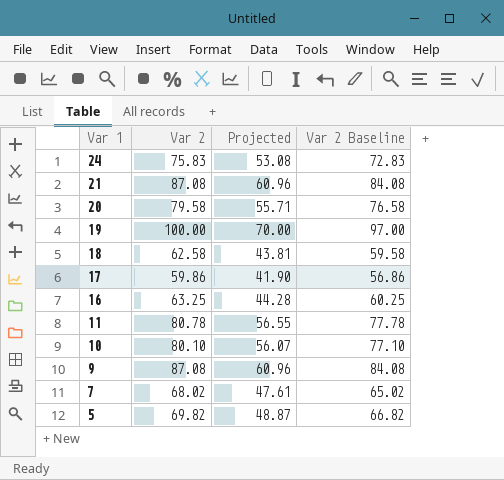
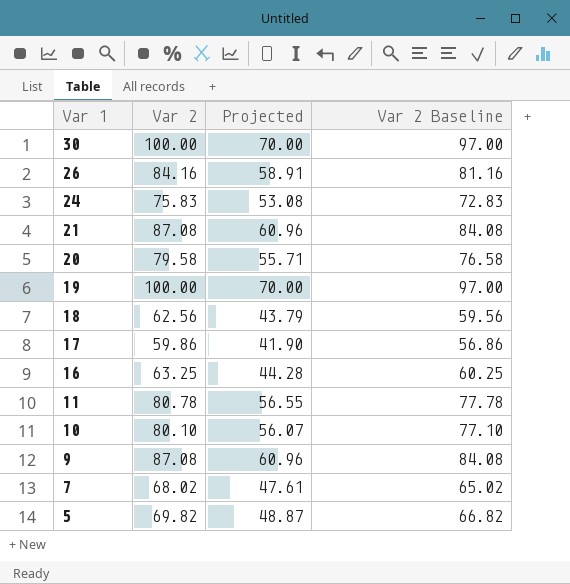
row 30: none -> 100.00 | 70.00 | 97.00
row 26: none -> 84.16 | 58.91 | 81.16
18 | Var 2: 62.58 -> 62.56
18 | Projected: 43.81 -> 43.79
18 | Var 2 Baseline: 59.58 -> 59.56

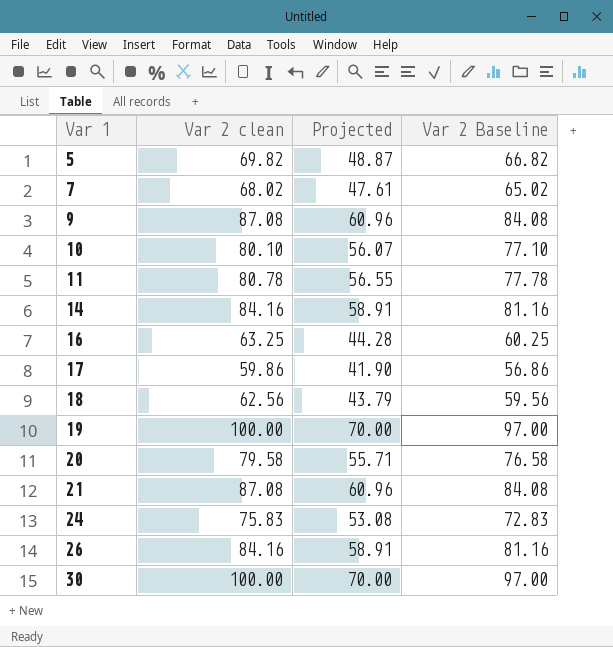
row order: Var 1 descending -> Var 1 ascending
column name: Var 2 -> Var 2 clean
row 14: none -> 84.16 | 58.91 | 81.16

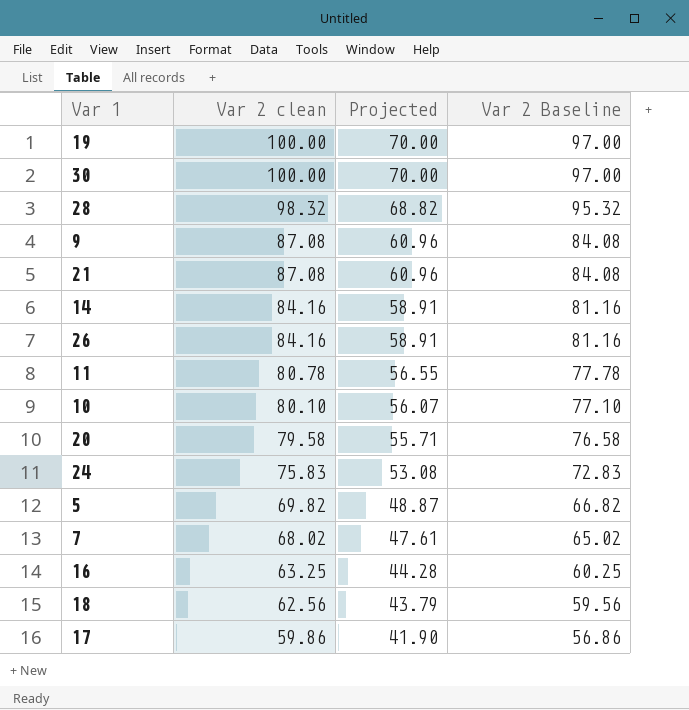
row order: Var 1 ascending -> Var 2 clean descending
row 28: none -> 98.32 | 68.82 | 95.32

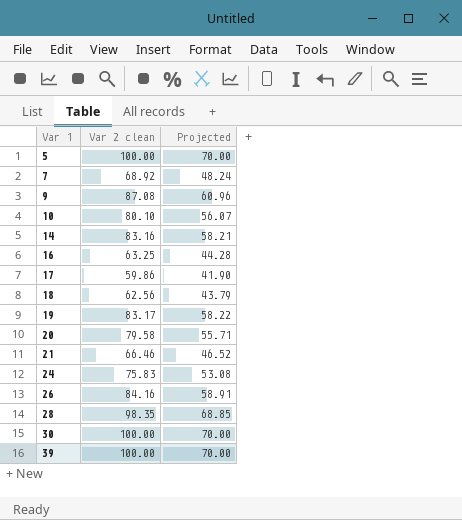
row order: Var 2 clean descending -> Var 1 ascending
column Var 2 Baseline | formula: [Var 2 clean] - 3 -> none
row 11: 80.78 | 56.55 | 77.78 -> none
5 | Var 2 clean: 69.82 -> 100.00
5 | Projected: 48.87 -> 70.00
7 | Var 2 clean: 68.02 -> 68.92
7 | Projected: 47.61 -> 48.24
14 | Var 2 clean: 84.16 -> 83.16
14 | Projected: 58.91 -> 58.21
19 | Var 2 clean: 100.00 -> 83.17
19 | Projected: 70.00 -> 58.22
21 | Var 2 clean: 87.08 -> 66.46
21 | Projected: 60.96 -> 46.52
28 | Var 2 clean: 98.32 -> 98.35
28 | Projected: 68.82 -> 68.85
row 39: none -> 100.00 | 70.00

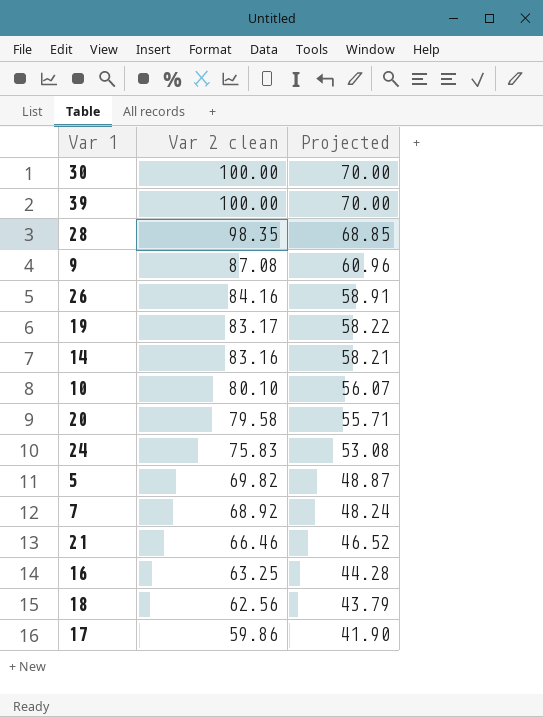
row order: Var 1 ascending -> Var 2 clean descending
5 | Var 2 clean: 100.00 -> 69.82
5 | Projected: 70.00 -> 48.87

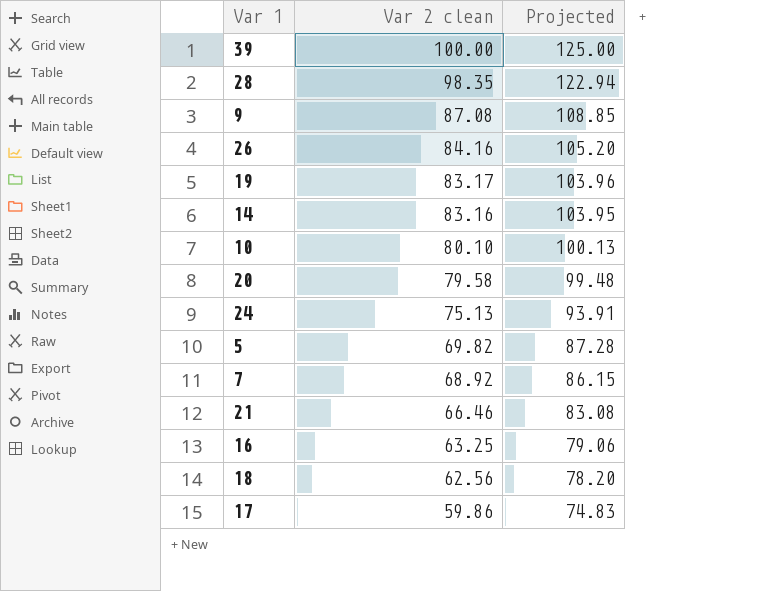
column Projected | formula: [Var 2 clean] * 0.7 -> [Var 2 clean] * 1.25
row 30: 100.00 | 70.00 -> none
24 | Var 2 clean: 75.83 -> 75.13

